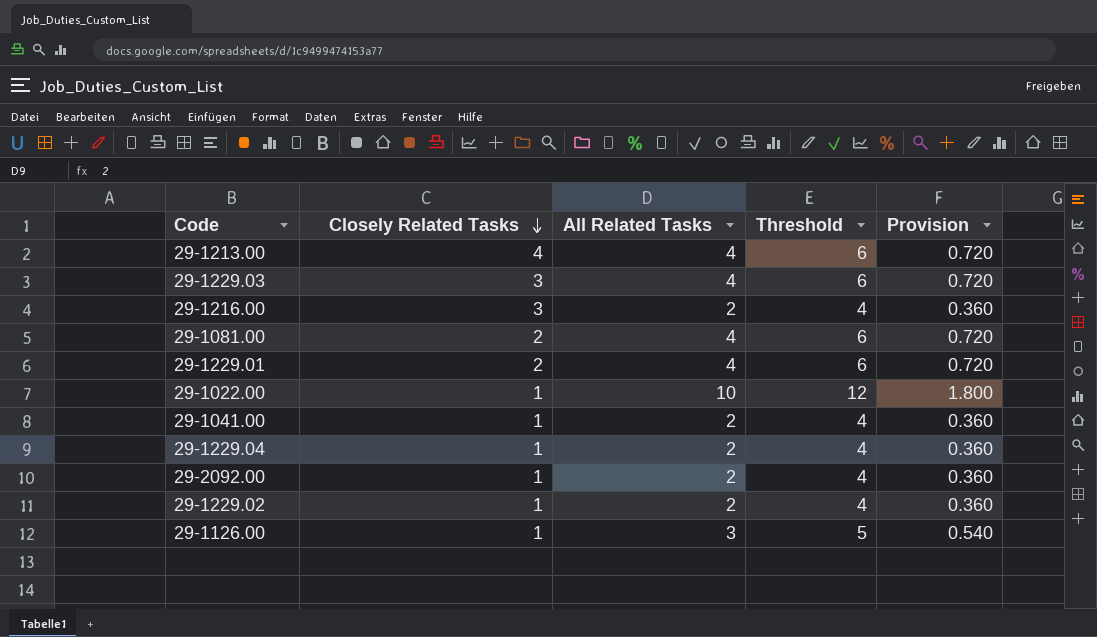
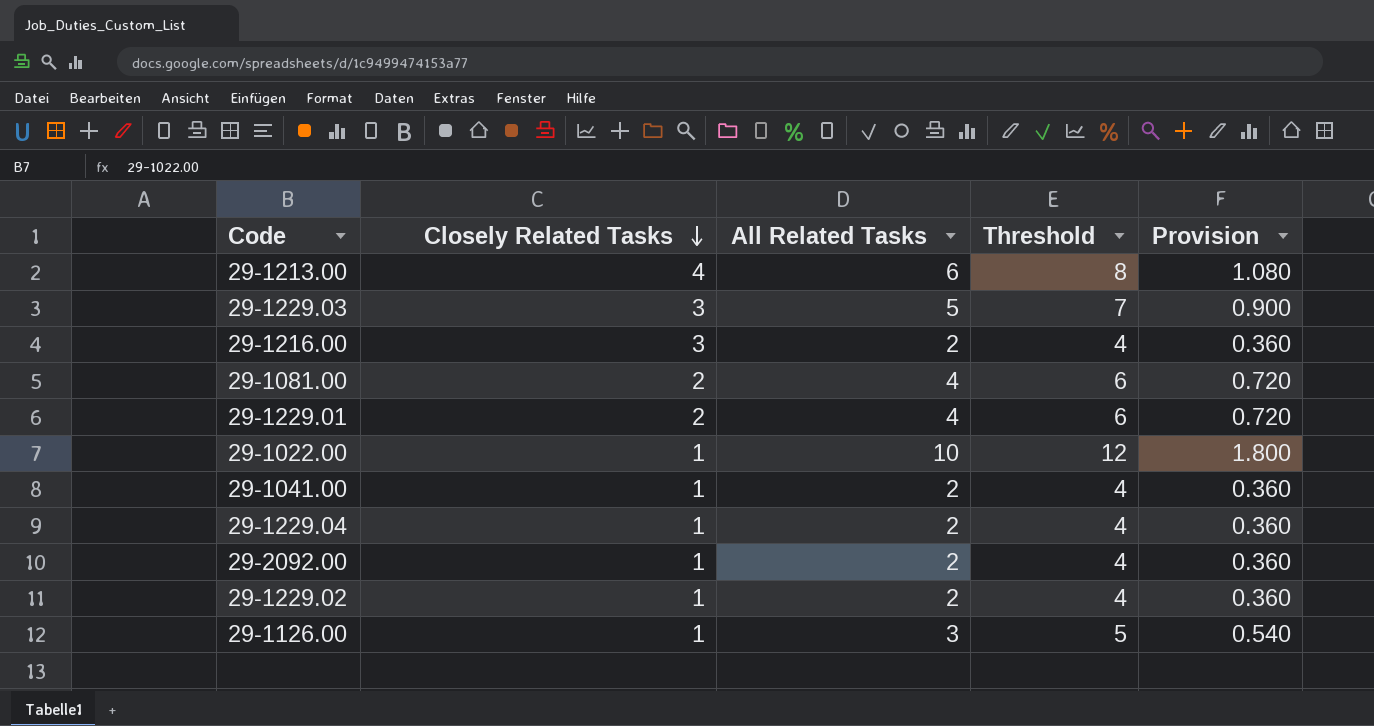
29-1213.00 | All Related Tasks: 4 -> 6
29-1213.00 | Threshold: 6 -> 8
29-1213.00 | Provision: 0.720 -> 1.080
29-1229.03 | All Related Tasks: 4 -> 5
29-1229.03 | Threshold: 6 -> 7
29-1229.03 | Provision: 0.720 -> 0.900

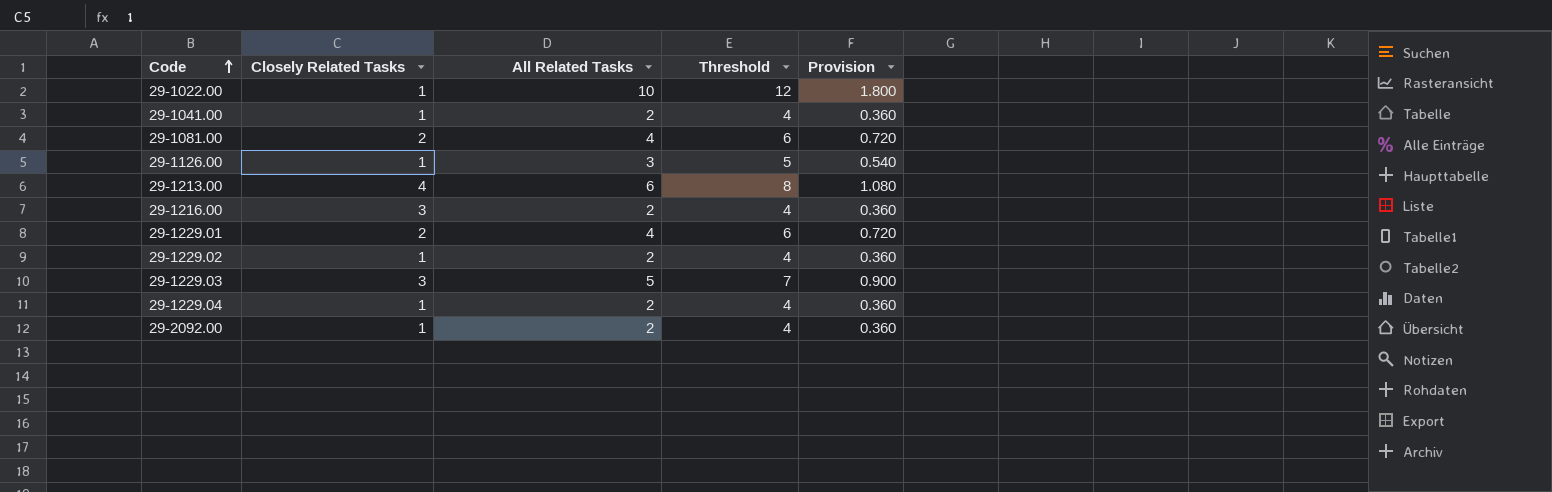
row order: Closely Related Tasks descending -> Code ascending

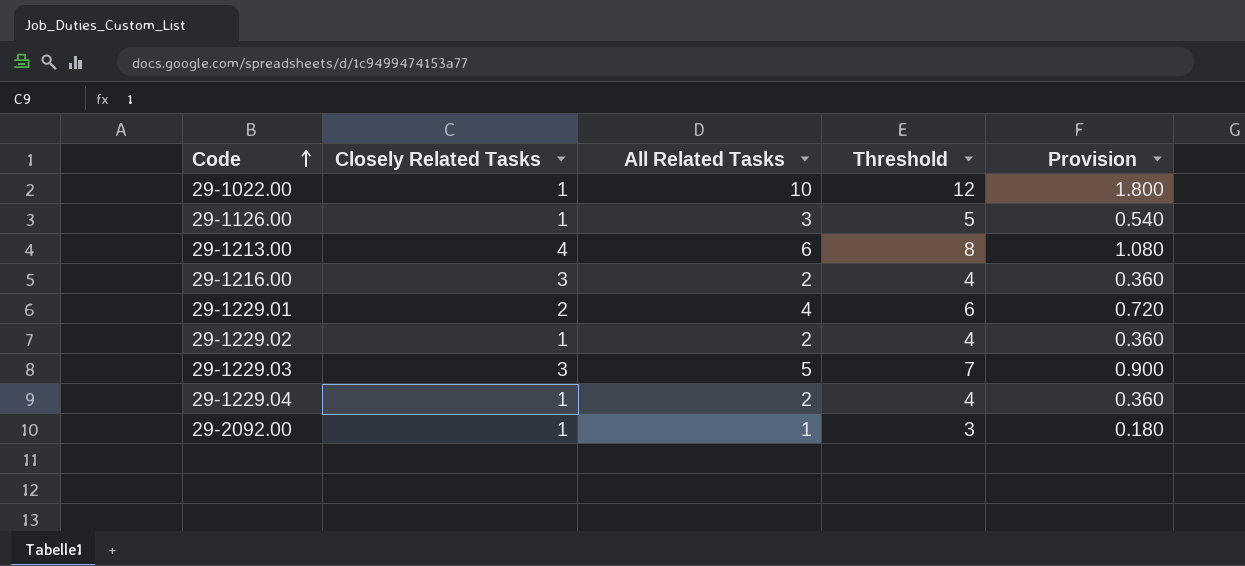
row 29-1041.00: 1 | 2 | 4 | 0.360 -> none
row 29-1081.00: 2 | 4 | 6 | 0.720 -> none
29-2092.00 | All Related Tasks: 2 -> 1
29-2092.00 | Threshold: 4 -> 3
29-2092.00 | Provision: 0.360 -> 0.180

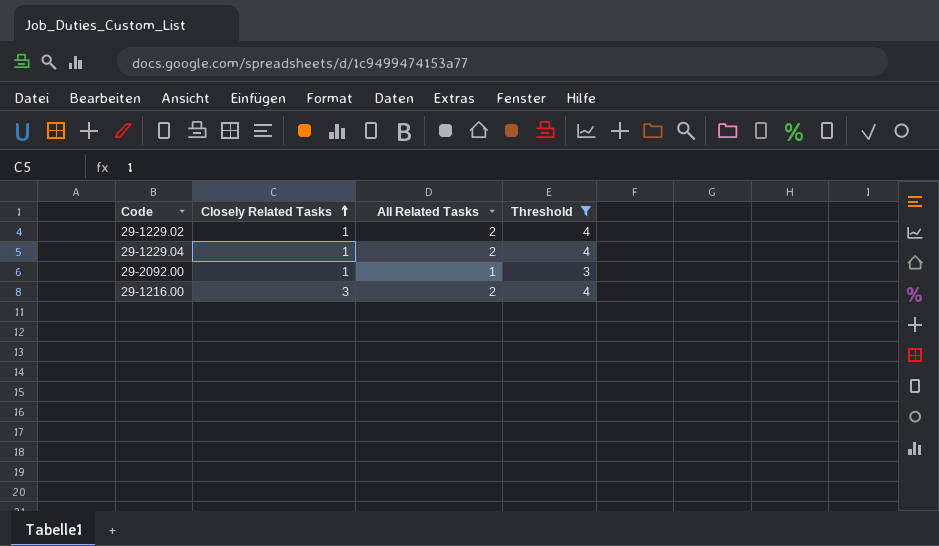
filter: none -> Threshold <= 4
row order: Code ascending -> Closely Related Tasks ascending
column Provision | formula: [All Related Tasks] * 0.18 -> none

